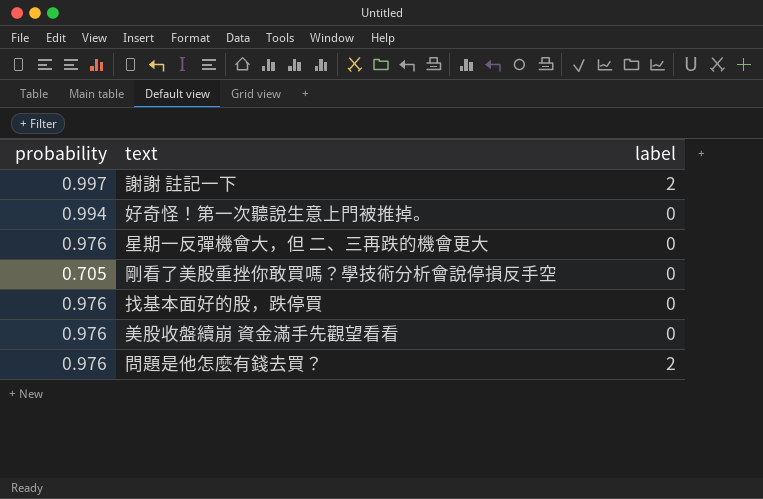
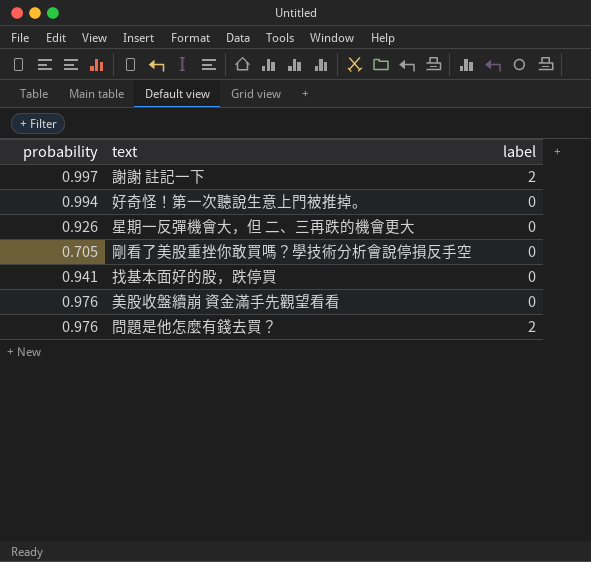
星期一反彈機會大，但 二、三再跌的機會更大 | probability: 0.976 -> 0.926
找基本面好的股，跌停買 | probability: 0.976 -> 0.941

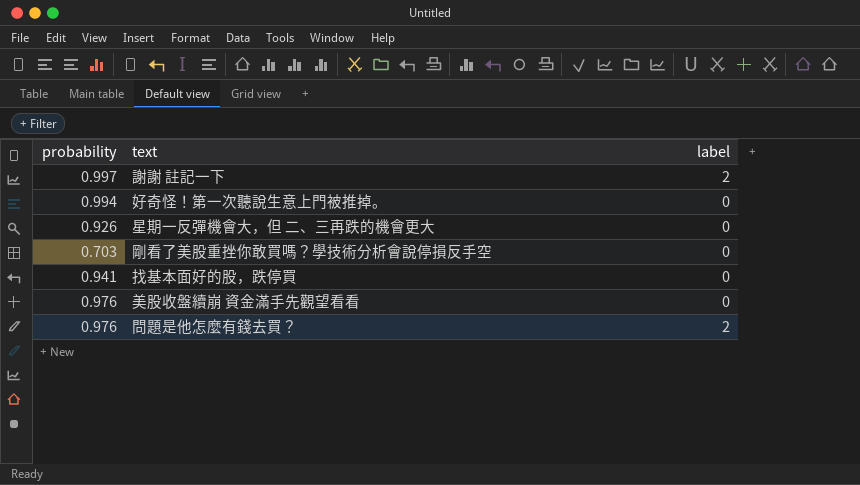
剛看了美股重挫你敢買嗎？學技術分析會說停損反手空 | probability: 0.705 -> 0.703

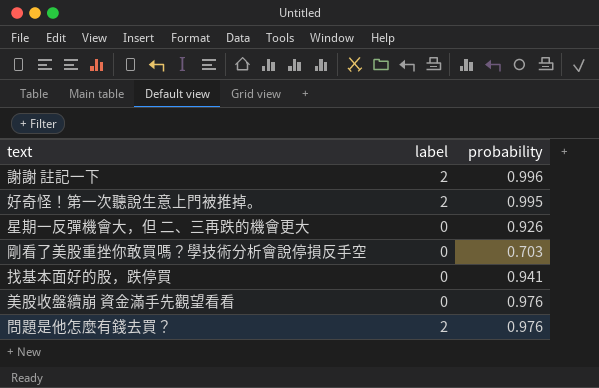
column probability | position: 1 -> 3
謝謝 註記一下 | probability: 0.997 -> 0.996
好奇怪！第一次聽說生意上門被推掉。 | label: 0 -> 2
好奇怪！第一次聽說生意上門被推掉。 | probability: 0.994 -> 0.995

